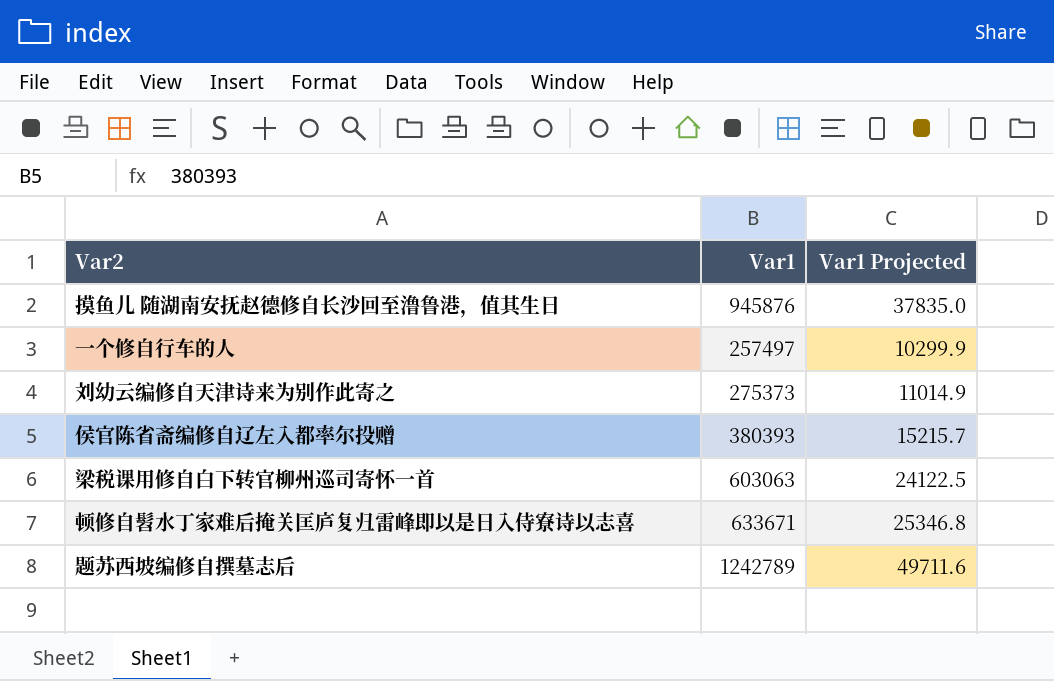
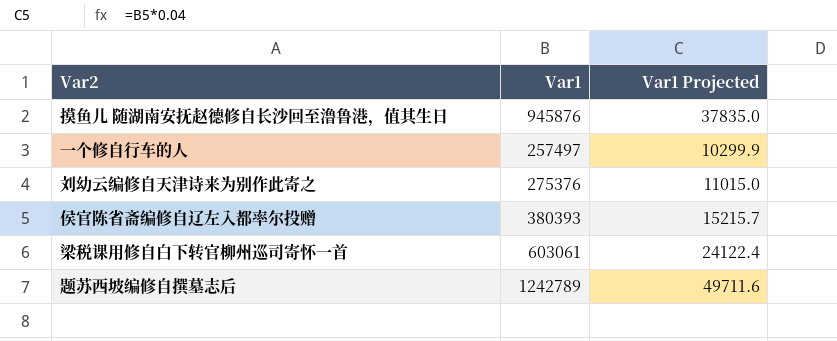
row 顿修自髫水丁家难后掩关匡庐复归雷峰即以是日入侍寮诗以志喜: 633671 | 25346.8 -> none
刘幼云编修自天津诗来为别作此寄之 | Var1: 275373 -> 275376
刘幼云编修自天津诗来为别作此寄之 | Var1 Projected: 11014.9 -> 11015.0
梁税课用修自白下转官柳州巡司寄怀一首 | Var1: 603063 -> 603061
梁税课用修自白下转官柳州巡司寄怀一首 | Var1 Projected: 24122.5 -> 24122.4

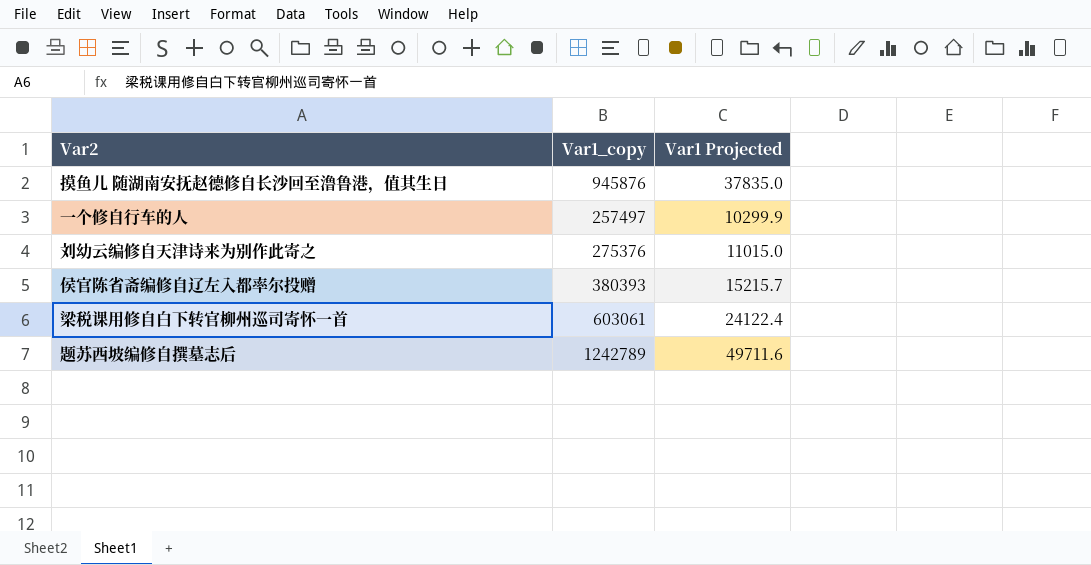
column name: Var1 -> Var1_copy

